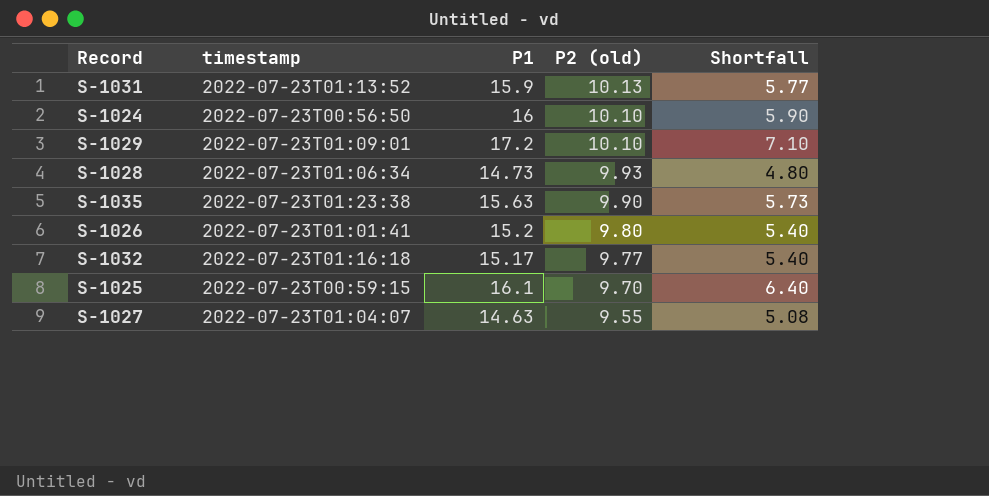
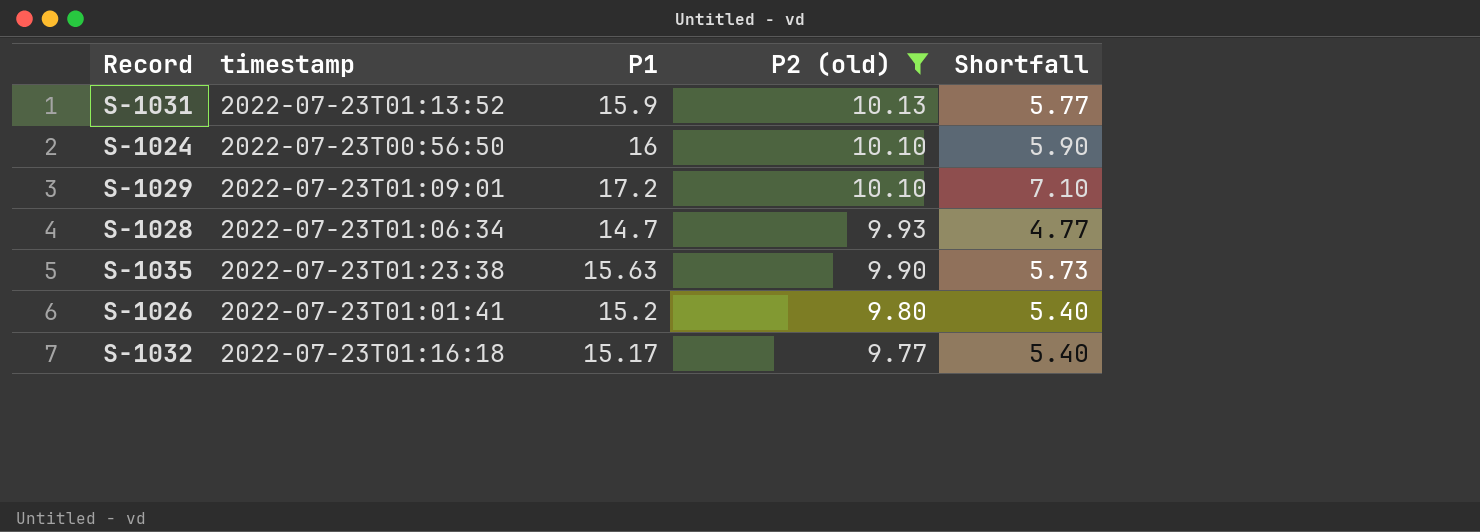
filter: none -> P2 (old) >= 9.77
S-1028 | P1: 14.73 -> 14.7
S-1028 | Shortfall: 4.80 -> 4.77

